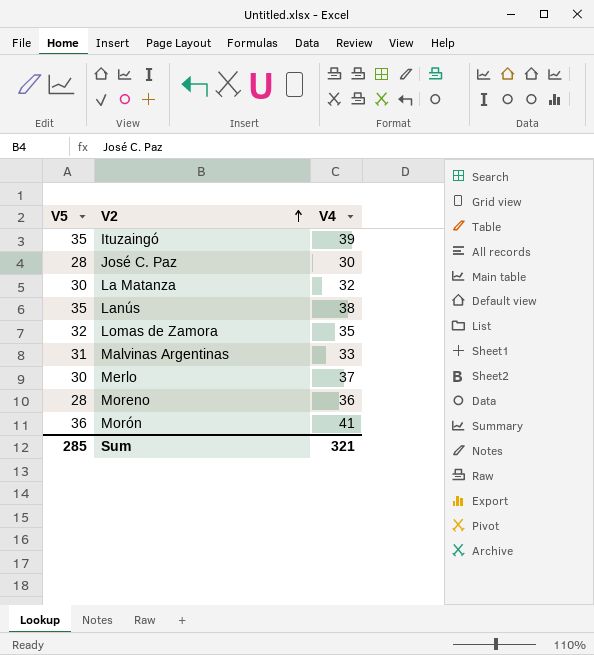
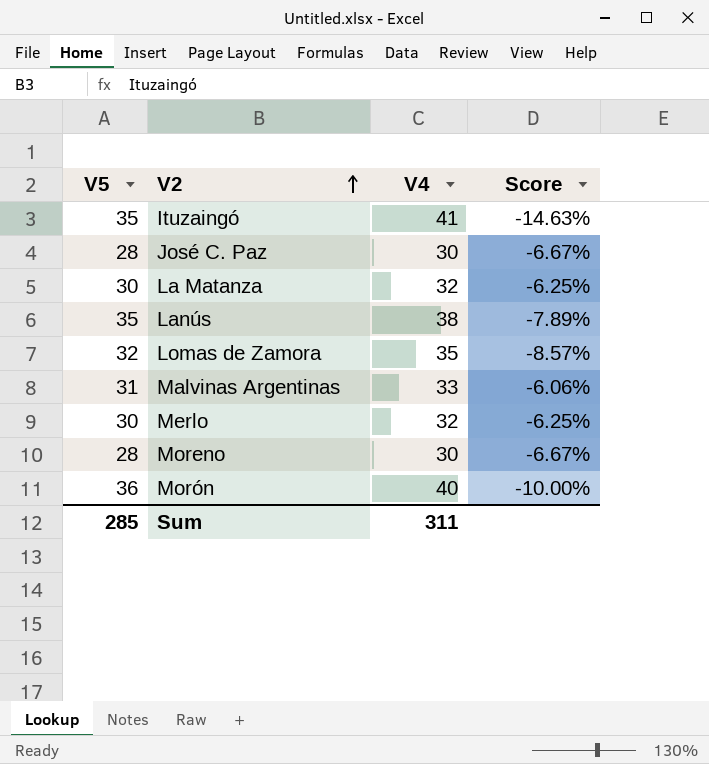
column Score | formula: none -> ([V5] - [V4]) / [V4]
Ituzaingó | V4: 39 -> 41
Merlo | V4: 37 -> 32
Moreno | V4: 36 -> 30
Morón | V4: 41 -> 40
Sum | V4: 321 -> 311

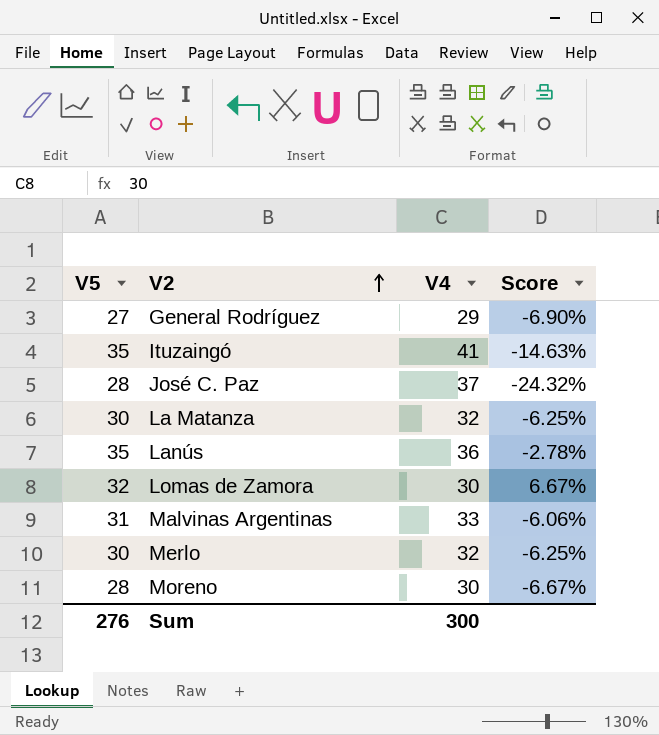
row Morón: 36 | 40 | -10.00% -> none
row General Rodríguez: none -> 27 | 29 | -6.90%
José C. Paz | V4: 30 -> 37
José C. Paz | Score: -6.67% -> -24.32%
Lanús | V4: 38 -> 36
Lanús | Score: -7.89% -> -2.78%
Lomas de Zamora | V4: 35 -> 30
Lomas de Zamora | Score: -8.57% -> 6.67%
Sum | V5: 285 -> 276
Sum | V4: 311 -> 300

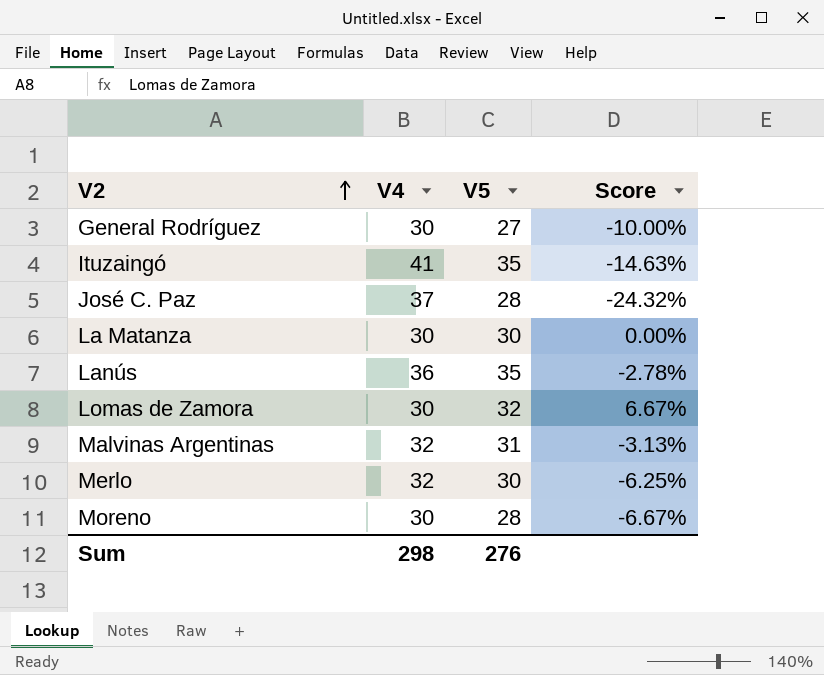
column V5 | position: 1 -> 3
General Rodríguez | V4: 29 -> 30
General Rodríguez | Score: -6.90% -> -10.00%
La Matanza | V4: 32 -> 30
La Matanza | Score: -6.25% -> 0.00%
Malvinas Argentinas | V4: 33 -> 32
Malvinas Argentinas | Score: -6.06% -> -3.13%
Sum | V4: 300 -> 298

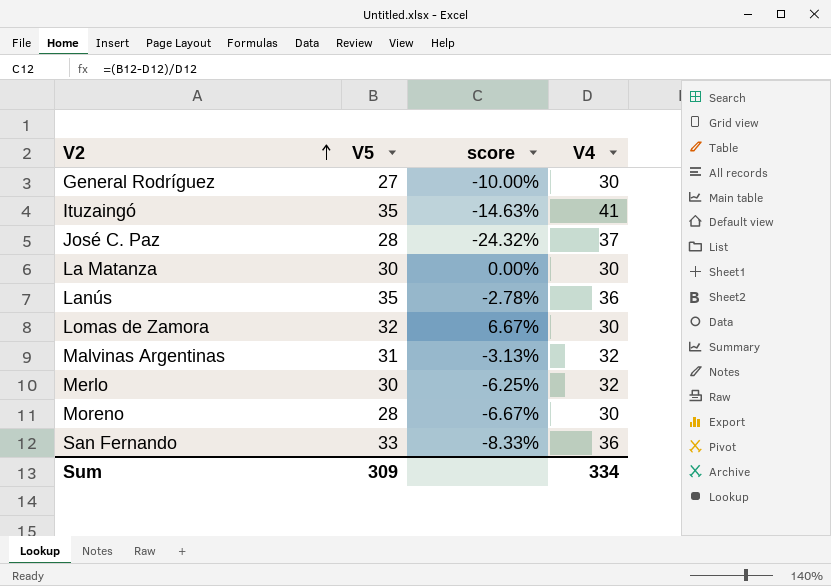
column name: Score -> score
column V4 | position: 2 -> 4
row San Fernando: none -> 33 | -8.33% | 36
Sum | V5: 276 -> 309
Sum | V4: 298 -> 334

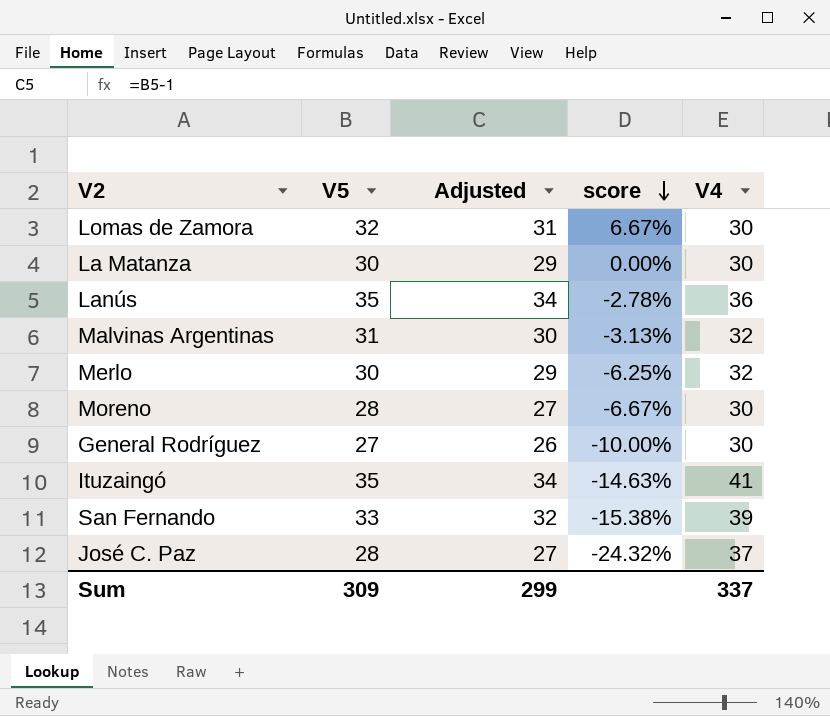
row order: V2 ascending -> score descending
column Adjusted | formula: none -> [V5] - 1
San Fernando | score: -8.33% -> -15.38%
San Fernando | V4: 36 -> 39
Sum | V4: 334 -> 337

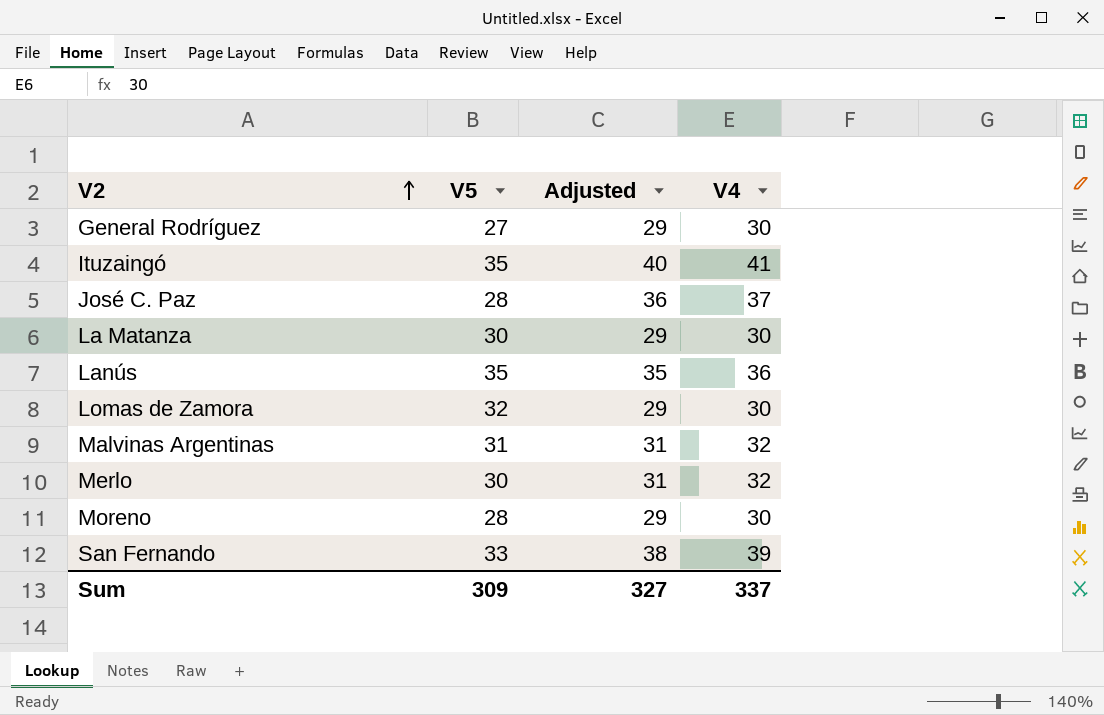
row order: score descending -> V2 ascending
column score | formula: ([V5] - [V4]) / [V4] -> none
column Adjusted | formula: [V5] - 1 -> [V4] - 1
Sum | Adjusted: 299 -> 327

